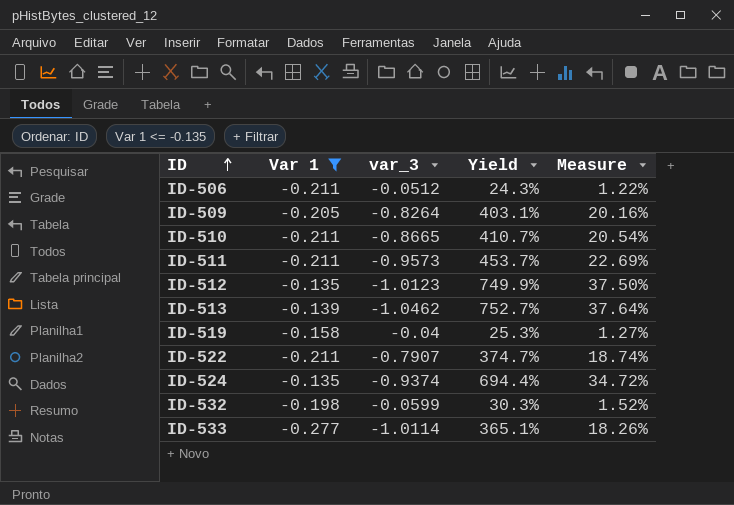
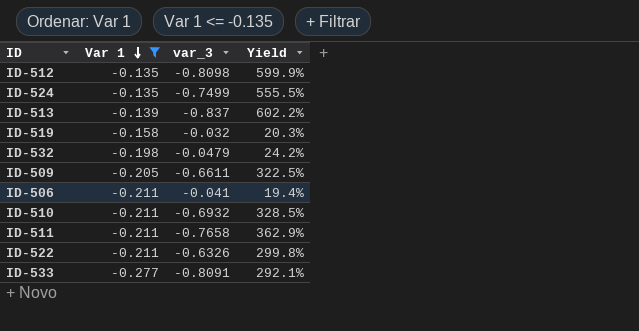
row order: ID ascending -> Var 1 descending
column Measure | formula: [Yield] * 0.05 -> none
ID-512 | var_3: -1.0123 -> -0.8098
ID-512 | Yield: 749.9% -> 599.9%
ID-524 | var_3: -0.9374 -> -0.7499
ID-524 | Yield: 694.4% -> 555.5%
ID-513 | var_3: -1.0462 -> -0.837
ID-513 | Yield: 752.7% -> 602.2%
ID-519 | var_3: -0.04 -> -0.032
ID-519 | Yield: 25.3% -> 20.3%
ID-532 | var_3: -0.0599 -> -0.0479
ID-532 | Yield: 30.3% -> 24.2%
ID-509 | var_3: -0.8264 -> -0.6611
ID-509 | Yield: 403.1% -> 322.5%
ID-506 | var_3: -0.0512 -> -0.041
ID-506 | Yield: 24.3% -> 19.4%
ID-510 | var_3: -0.8665 -> -0.6932
ID-510 | Yield: 410.7% -> 328.5%
ID-511 | var_3: -0.9573 -> -0.7658
ID-511 | Yield: 453.7% -> 362.9%
ID-522 | var_3: -0.7907 -> -0.6326
ID-522 | Yield: 374.7% -> 299.8%
ID-533 | var_3: -1.0114 -> -0.8091
ID-533 | Yield: 365.1% -> 292.1%

